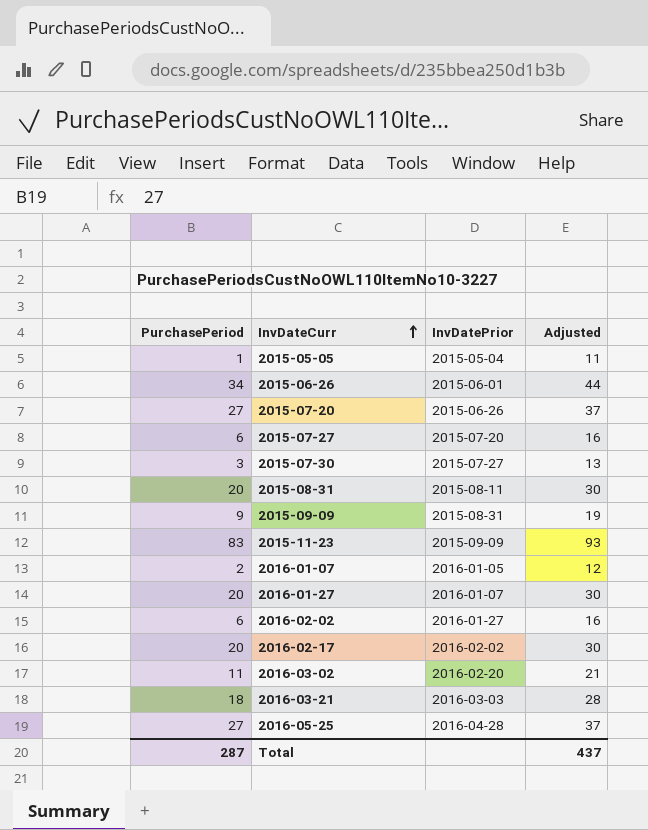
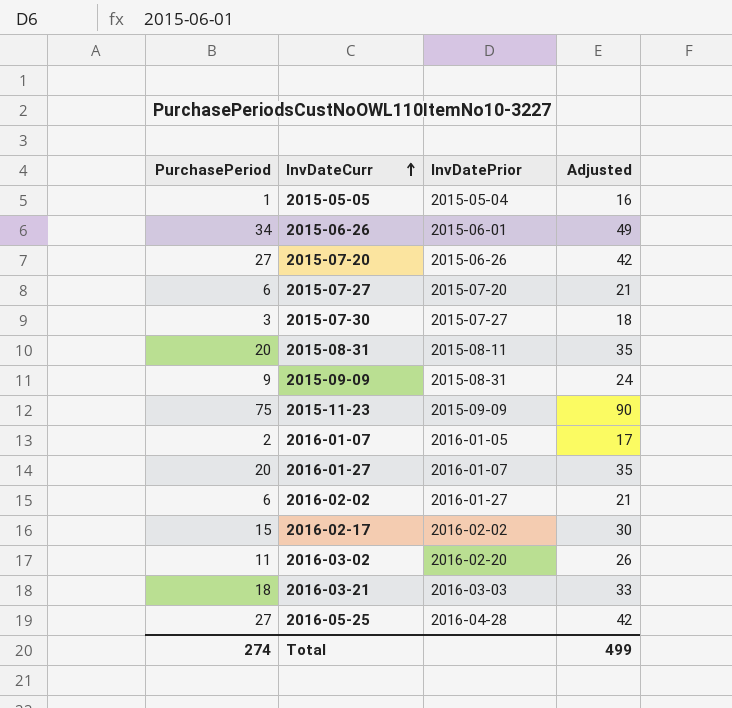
column Adjusted | formula: [PurchasePeriod] + 10 -> [PurchasePeriod] + 15
2015-11-23 | PurchasePeriod: 83 -> 75
2016-02-17 | PurchasePeriod: 20 -> 15
Total | PurchasePeriod: 287 -> 274
Total | Adjusted: 437 -> 499

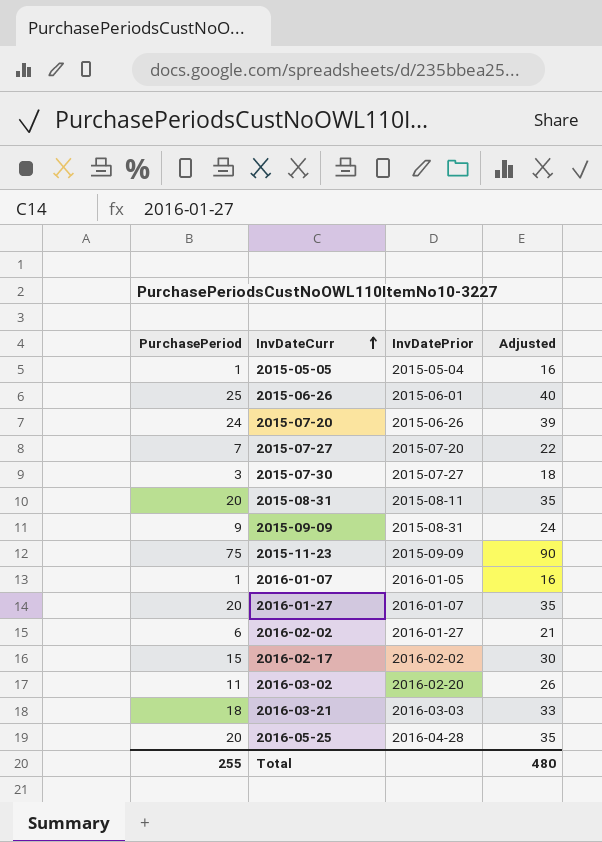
2015-06-26 | PurchasePeriod: 34 -> 25
2015-06-26 | Adjusted: 49 -> 40
2015-07-20 | PurchasePeriod: 27 -> 24
2015-07-20 | Adjusted: 42 -> 39
2015-07-27 | PurchasePeriod: 6 -> 7
2015-07-27 | Adjusted: 21 -> 22
2016-01-07 | PurchasePeriod: 2 -> 1
2016-01-07 | Adjusted: 17 -> 16
2016-05-25 | PurchasePeriod: 27 -> 20
2016-05-25 | Adjusted: 42 -> 35
Total | PurchasePeriod: 274 -> 255
Total | Adjusted: 499 -> 480

